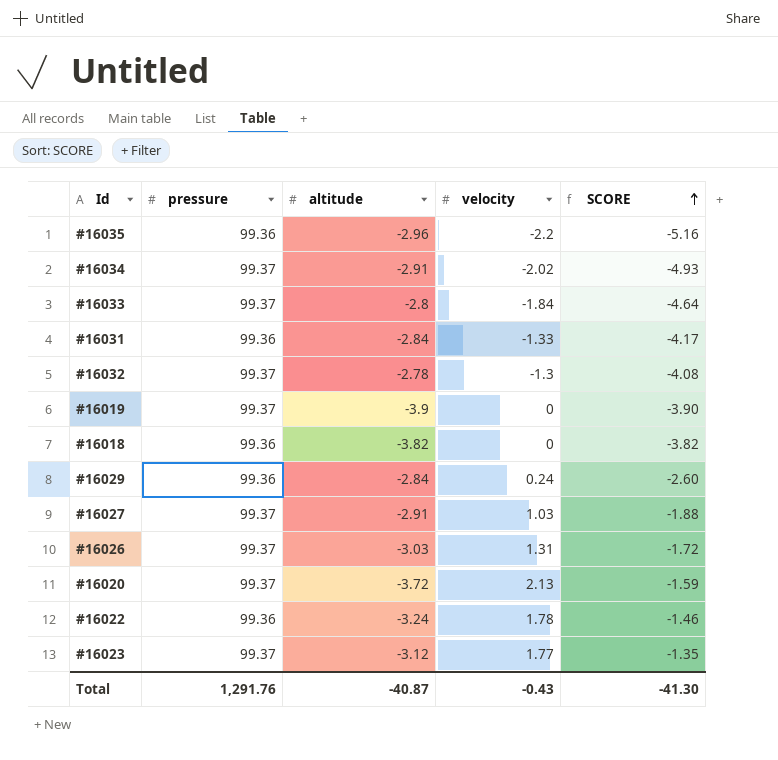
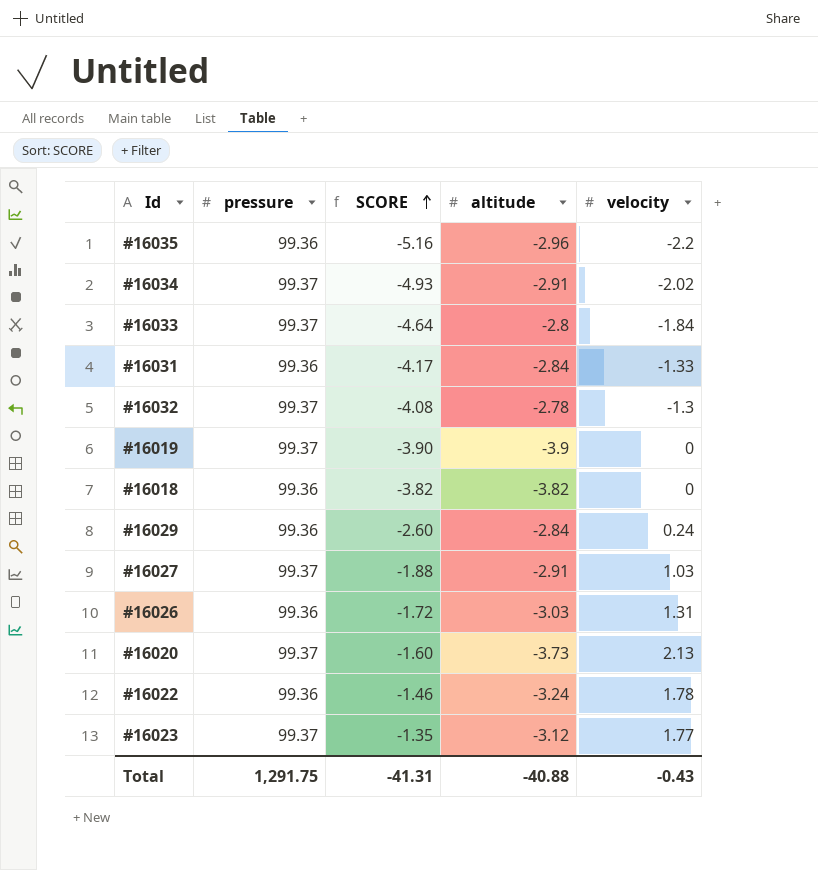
column SCORE | position: 5 -> 3
#16026 | pressure: 99.37 -> 99.36
#16020 | SCORE: -1.59 -> -1.60
#16020 | altitude: -3.72 -> -3.73
Total | pressure: 1,291.76 -> 1,291.75
Total | SCORE: -41.30 -> -41.31
Total | altitude: -40.87 -> -40.88

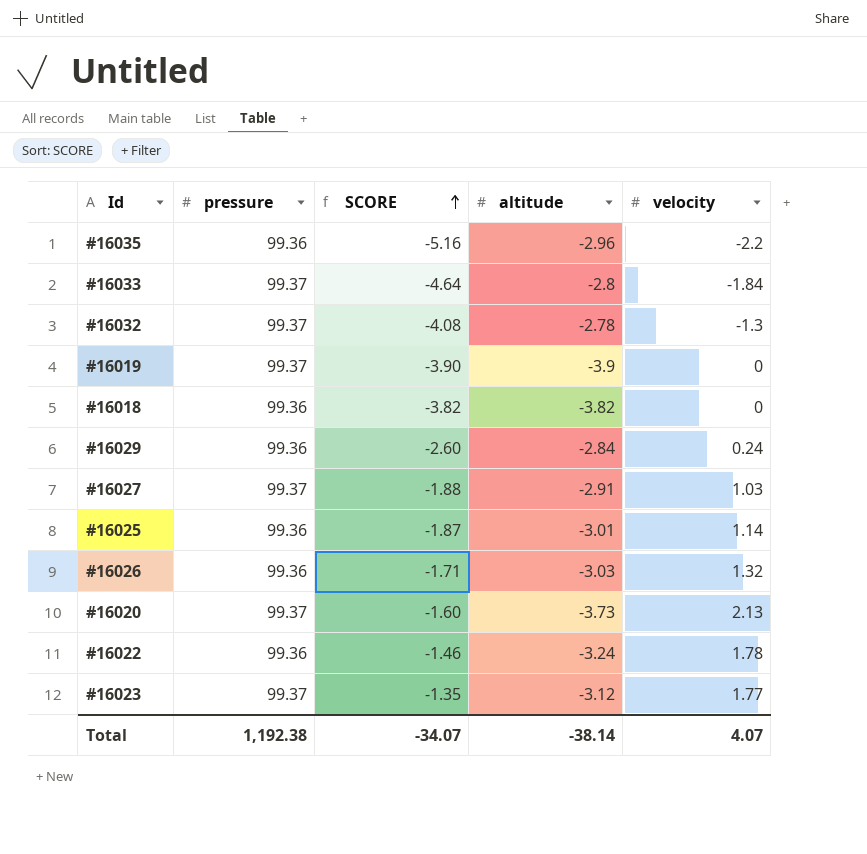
row #16034: 99.37 | -4.93 | -2.91 | -2.02 -> none
row #16031: 99.36 | -4.17 | -2.84 | -1.33 -> none
row #16025: none -> 99.36 | -1.87 | -3.01 | 1.14
#16026 | SCORE: -1.72 -> -1.71
#16026 | velocity: 1.31 -> 1.32
Total | pressure: 1,291.75 -> 1,192.38
Total | SCORE: -41.31 -> -34.07
Total | altitude: -40.88 -> -38.14
Total | velocity: -0.43 -> 4.07

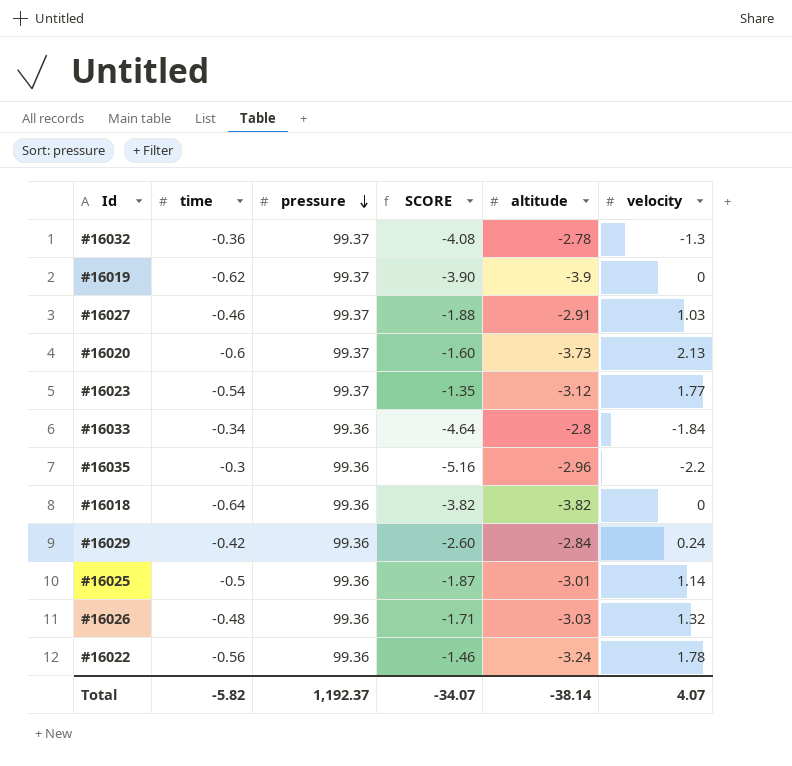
row order: SCORE ascending -> pressure descending
column time | position: none -> 2
#16033 | pressure: 99.37 -> 99.36
Total | pressure: 1,192.38 -> 1,192.37

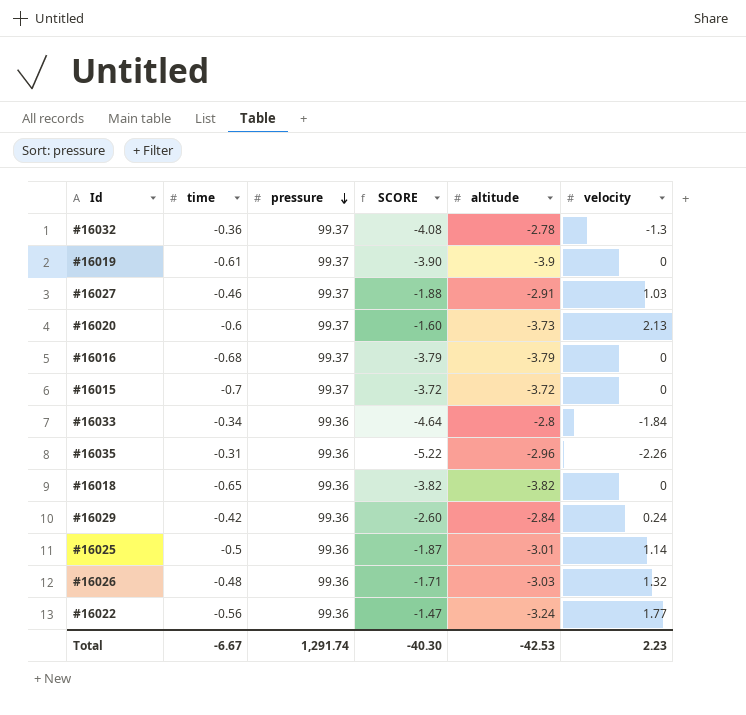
row #16023: -0.54 | 99.37 | -1.35 | -3.12 | 1.77 -> none
#16019 | time: -0.62 -> -0.61
row #16016: none -> -0.68 | 99.37 | -3.79 | -3.79 | 0
row #16015: none -> -0.7 | 99.37 | -3.72 | -3.72 | 0
#16035 | time: -0.3 -> -0.31
#16035 | SCORE: -5.16 -> -5.22
#16035 | velocity: -2.2 -> -2.26
#16018 | time: -0.64 -> -0.65
#16022 | SCORE: -1.46 -> -1.47
#16022 | velocity: 1.78 -> 1.77
Total | time: -5.82 -> -6.67
Total | pressure: 1,192.37 -> 1,291.74
Total | SCORE: -34.07 -> -40.30
Total | altitude: -38.14 -> -42.53
Total | velocity: 4.07 -> 2.23

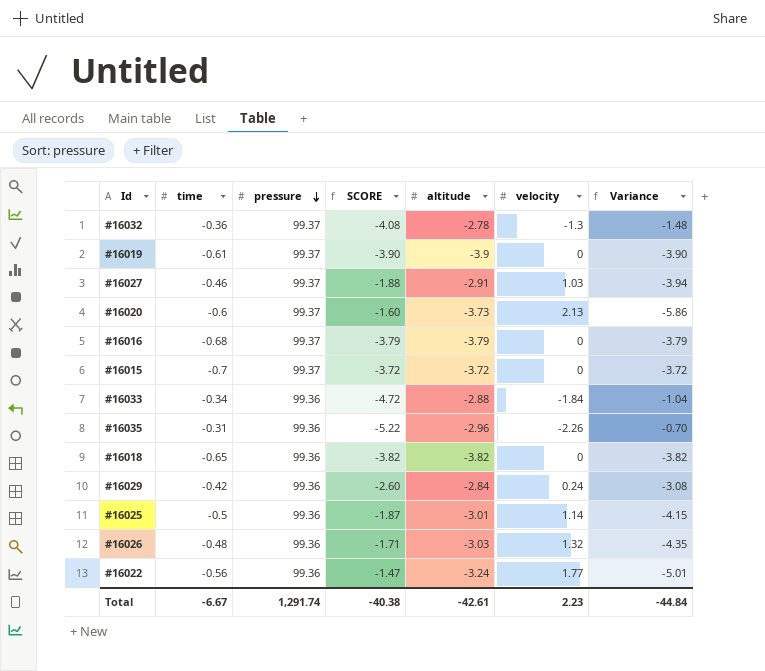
column Variance | formula: none -> [altitude] - [velocity]
#16033 | SCORE: -4.64 -> -4.72
#16033 | altitude: -2.8 -> -2.88
Total | SCORE: -40.30 -> -40.38
Total | altitude: -42.53 -> -42.61

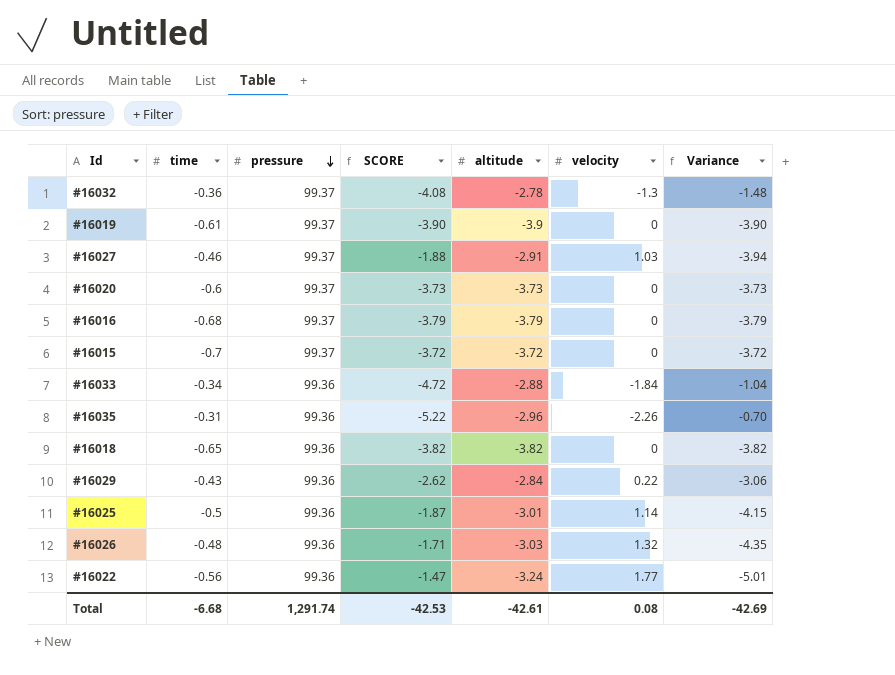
#16020 | SCORE: -1.60 -> -3.73
#16020 | velocity: 2.13 -> 0
#16020 | Variance: -5.86 -> -3.73
#16029 | time: -0.42 -> -0.43
#16029 | SCORE: -2.60 -> -2.62
#16029 | velocity: 0.24 -> 0.22
#16029 | Variance: -3.08 -> -3.06
Total | time: -6.67 -> -6.68
Total | SCORE: -40.38 -> -42.53
Total | velocity: 2.23 -> 0.08
Total | Variance: -44.84 -> -42.69

